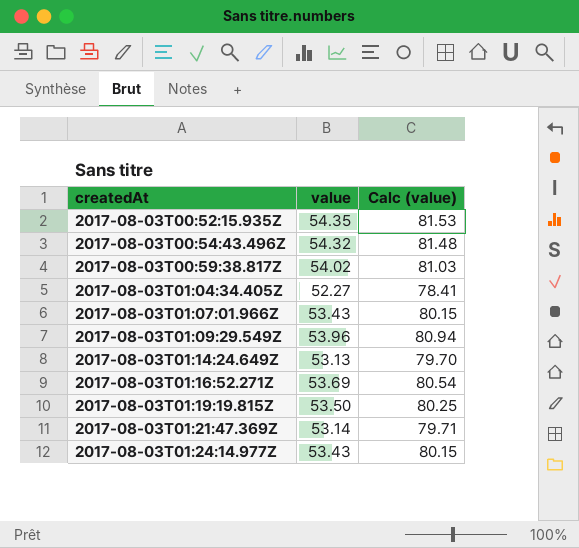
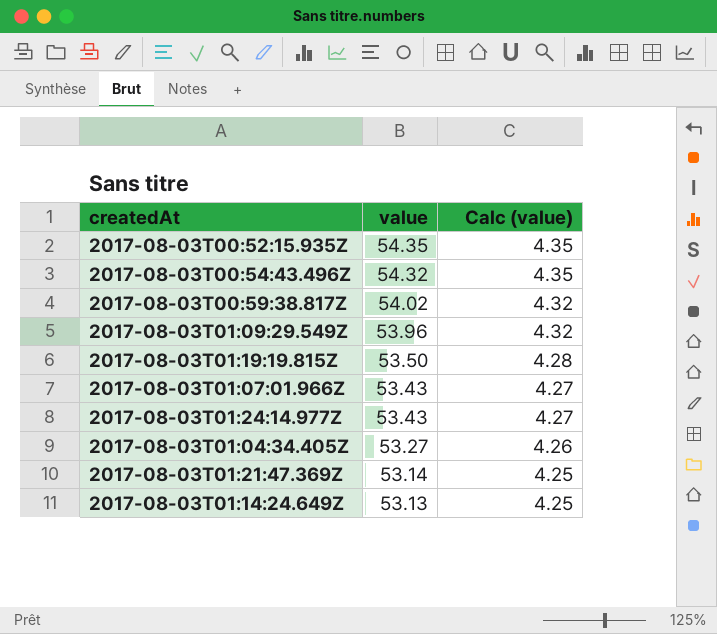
row order: createdAt ascending -> value descending
column Calc (value) | formula: [value] * 1.5 -> [value] * 0.08
row 2017-08-03T01:16:52.271Z: 53.69 | 80.54 -> none
2017-08-03T01:04:34.405Z | value: 52.27 -> 53.27

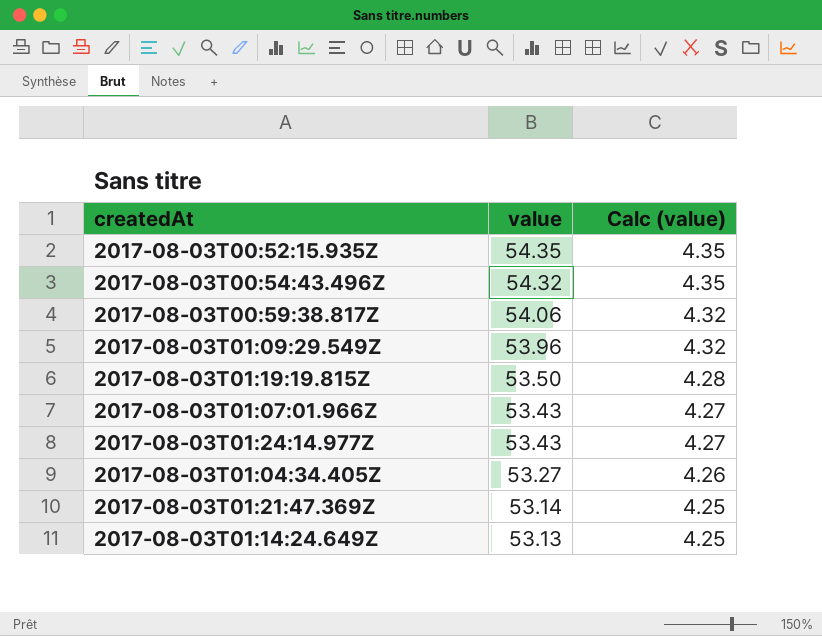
2017-08-03T00:59:38.817Z | value: 54.02 -> 54.06

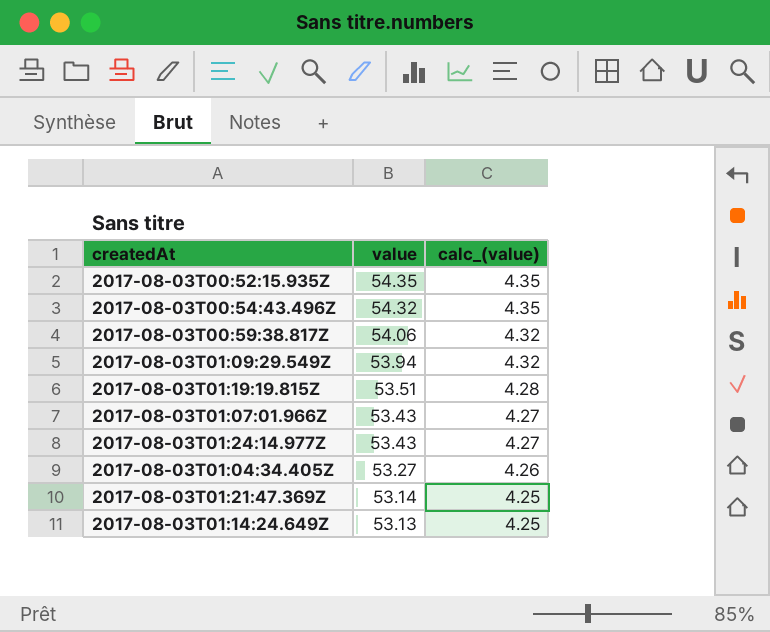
column name: Calc (value) -> calc_(value)
2017-08-03T01:09:29.549Z | value: 53.96 -> 53.94
2017-08-03T01:19:19.815Z | value: 53.50 -> 53.51

